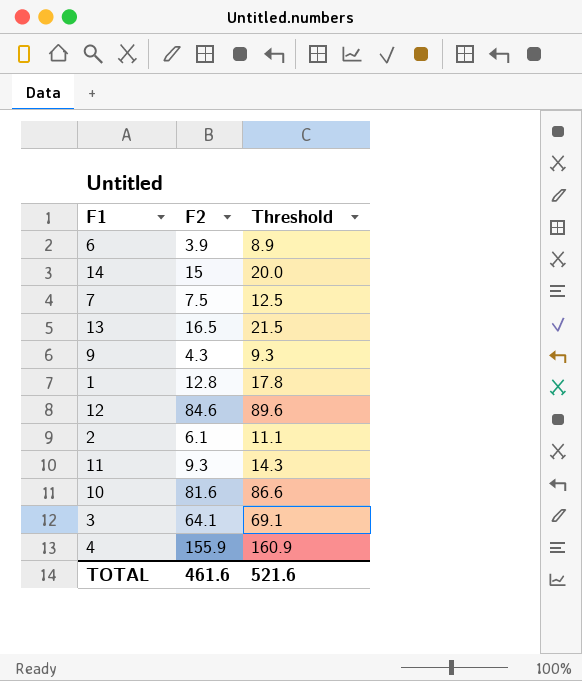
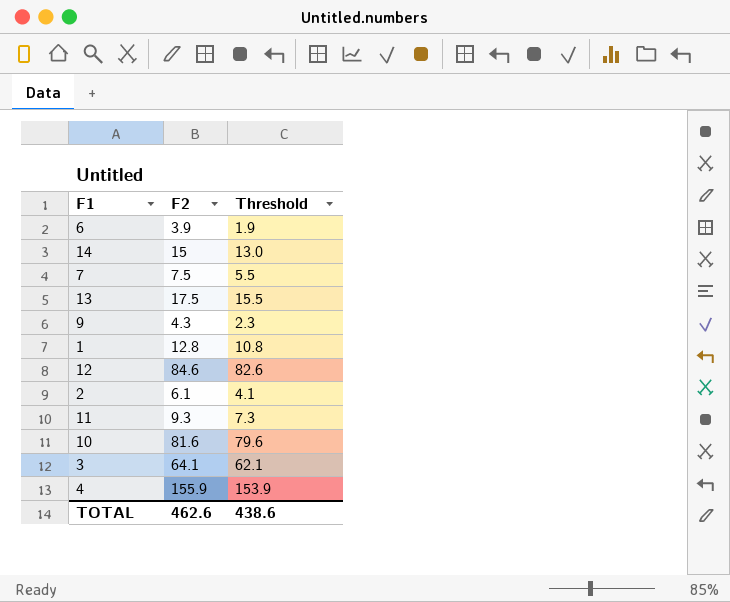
column Threshold | formula: [F2] + 5 -> [F2] - 2
13 | F2: 16.5 -> 17.5
TOTAL | F2: 461.6 -> 462.6
TOTAL | Threshold: 521.6 -> 438.6

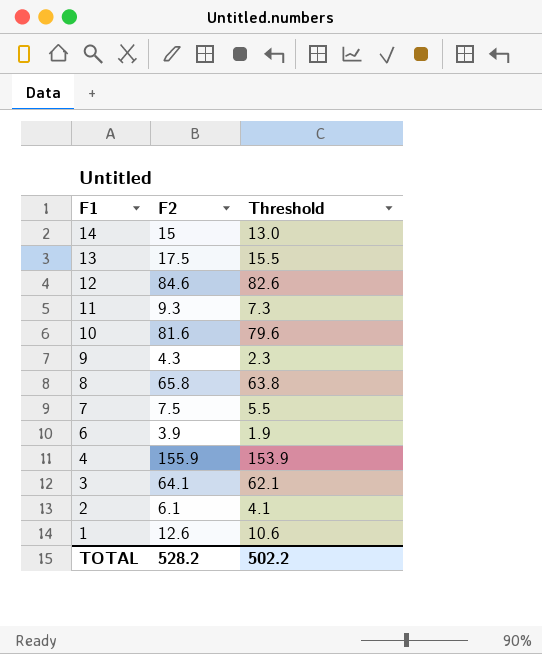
row order: none -> F1 descending
row 8: none -> 65.8 | 63.8
1 | F2: 12.8 -> 12.6
1 | Threshold: 10.8 -> 10.6
TOTAL | F2: 462.6 -> 528.2
TOTAL | Threshold: 438.6 -> 502.2

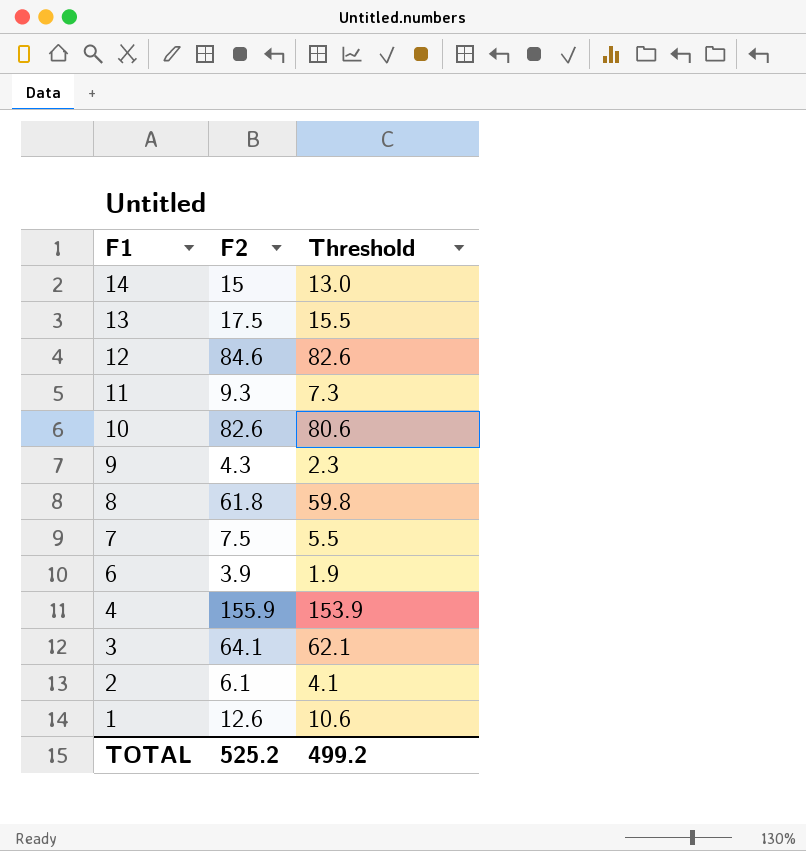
10 | F2: 81.6 -> 82.6
10 | Threshold: 79.6 -> 80.6
8 | F2: 65.8 -> 61.8
8 | Threshold: 63.8 -> 59.8
TOTAL | F2: 528.2 -> 525.2
TOTAL | Threshold: 502.2 -> 499.2

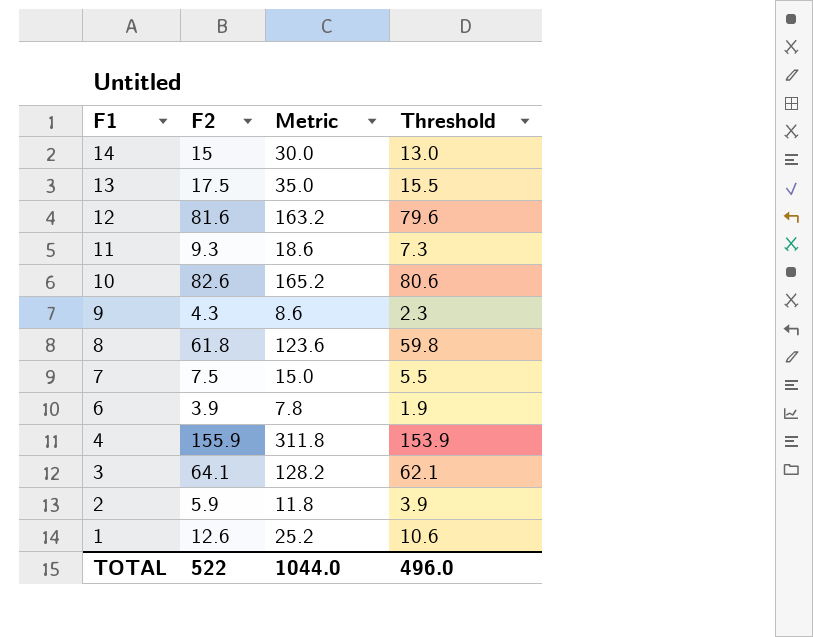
column Metric | formula: none -> [F2] * 2
12 | F2: 84.6 -> 81.6
12 | Threshold: 82.6 -> 79.6
2 | F2: 6.1 -> 5.9
2 | Threshold: 4.1 -> 3.9
TOTAL | F2: 525.2 -> 522
TOTAL | Threshold: 499.2 -> 496.0

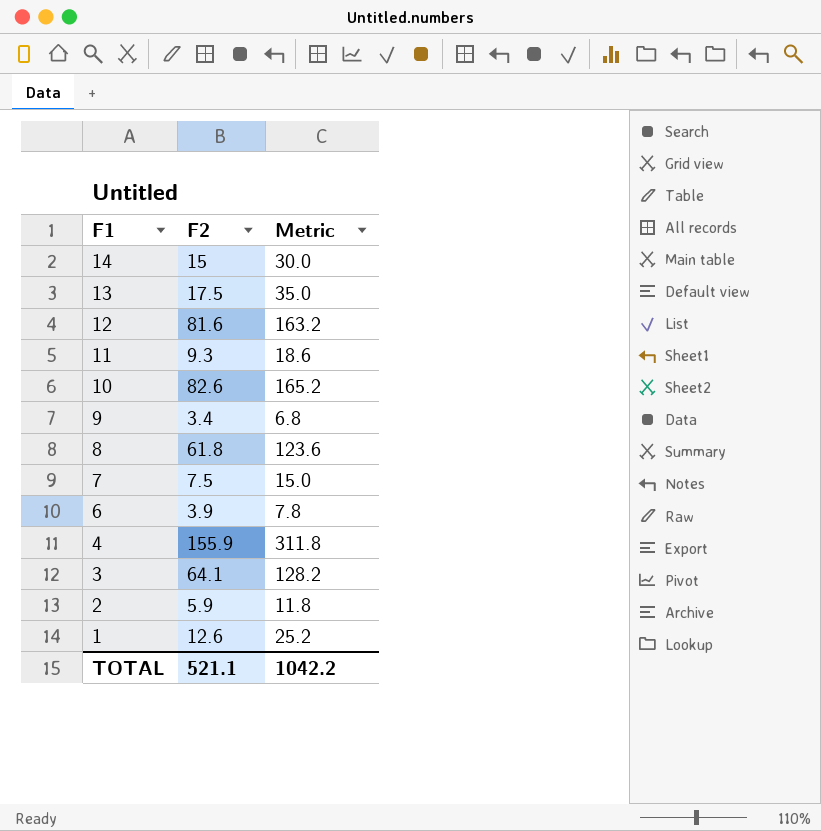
column Threshold | formula: [F2] - 2 -> none
9 | F2: 4.3 -> 3.4
9 | Metric: 8.6 -> 6.8
TOTAL | F2: 522 -> 521.1
TOTAL | Metric: 1044.0 -> 1042.2

